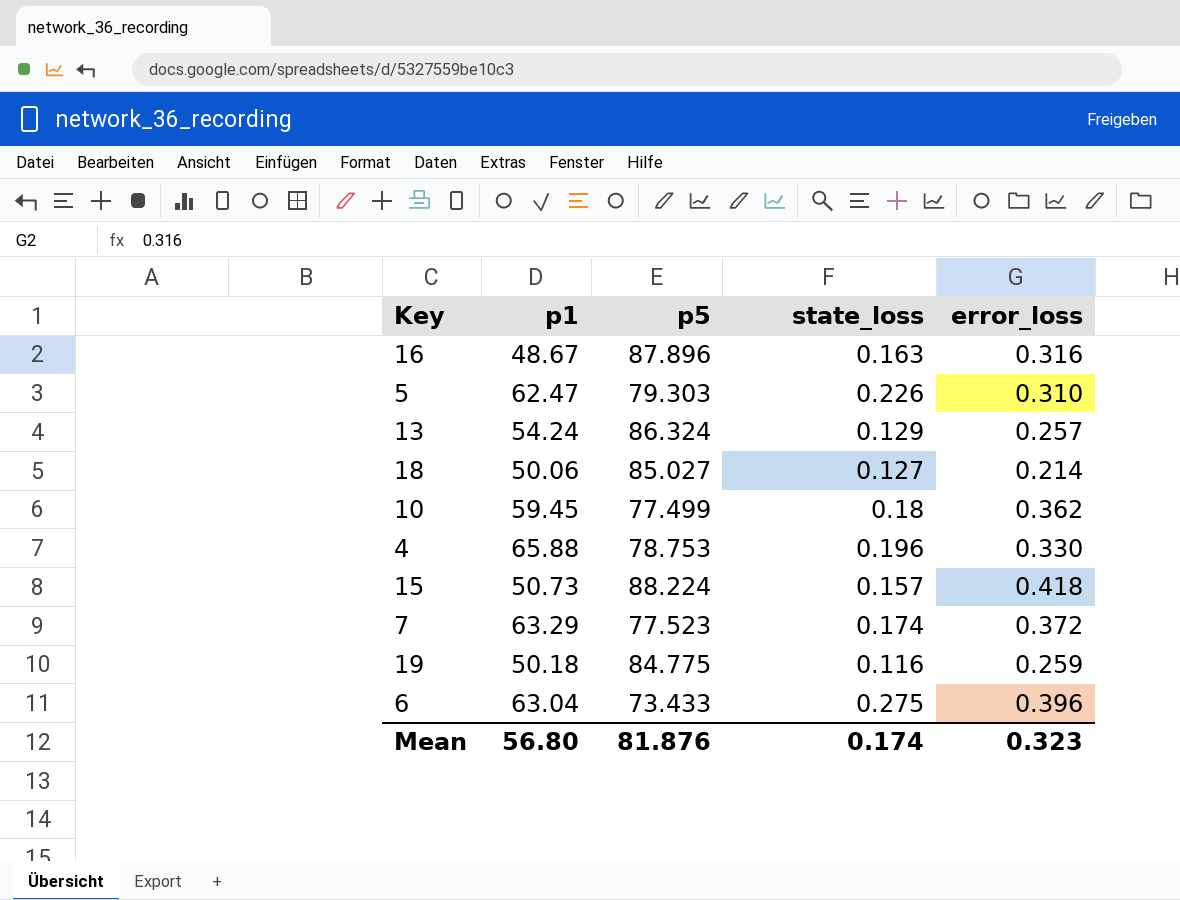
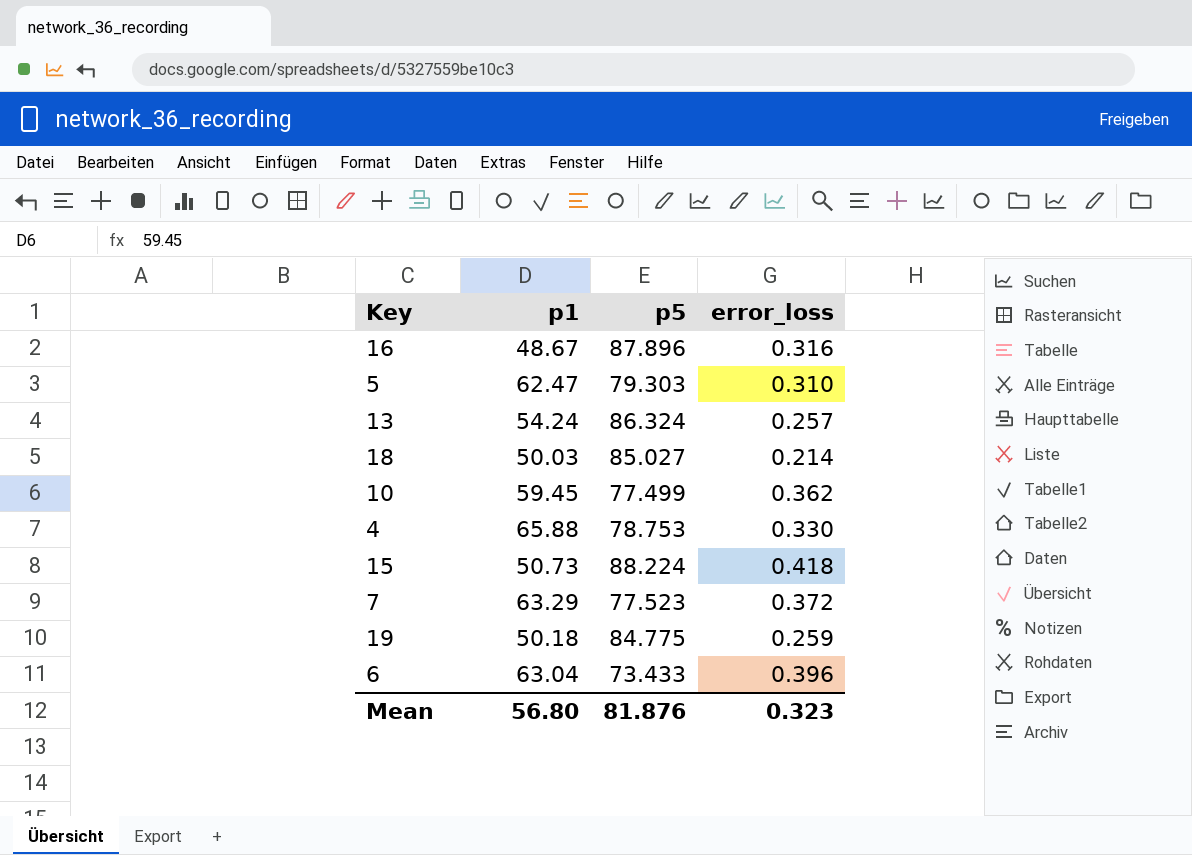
column state_loss | position: 4 -> none
18 | p1: 50.06 -> 50.03

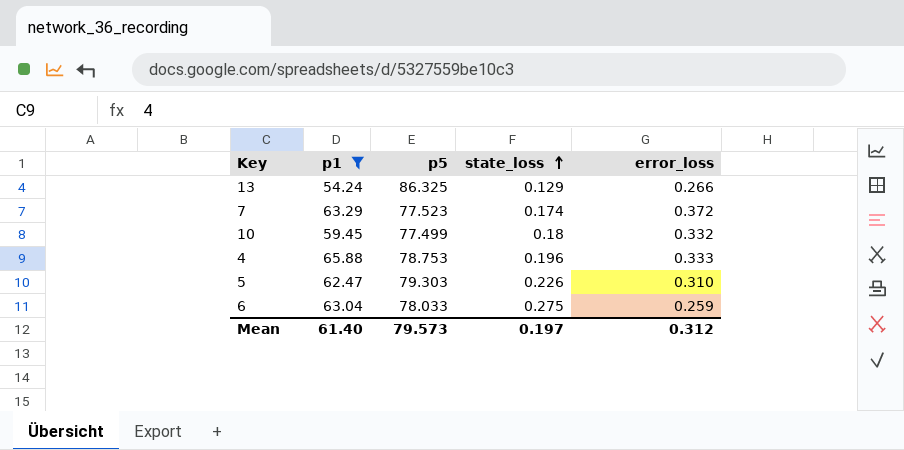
filter: none -> p1 >= 54.24
row order: none -> state_loss ascending
column state_loss | position: none -> 4
13 | p5: 86.324 -> 86.325
13 | error_loss: 0.257 -> 0.266
10 | error_loss: 0.362 -> 0.332
4 | error_loss: 0.330 -> 0.333
6 | p5: 73.433 -> 78.033
6 | error_loss: 0.396 -> 0.259
Mean | p1: 56.80 -> 61.40
Mean | p5: 81.876 -> 79.573
Mean | error_loss: 0.323 -> 0.312

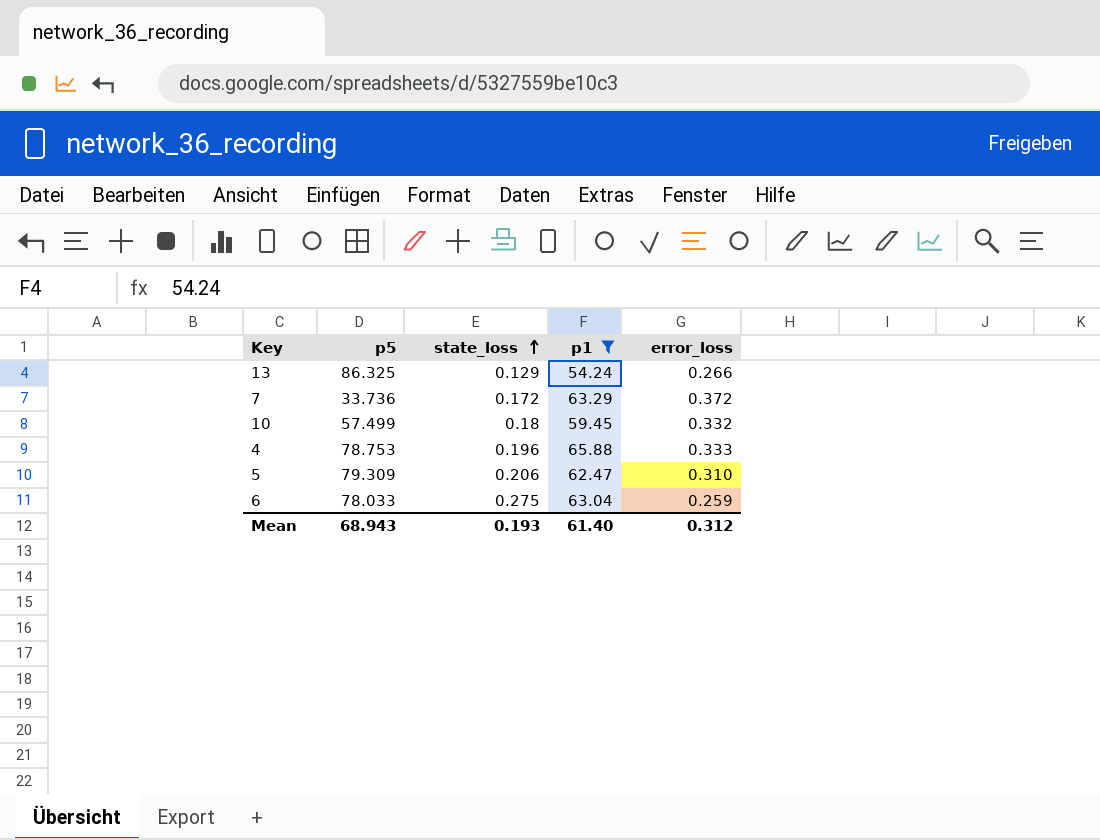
column p1 | position: 2 -> 4
7 | p5: 77.523 -> 33.736
7 | state_loss: 0.174 -> 0.172
10 | p5: 77.499 -> 57.499
5 | p5: 79.303 -> 79.309
5 | state_loss: 0.226 -> 0.206
Mean | p5: 79.573 -> 68.943
Mean | state_loss: 0.197 -> 0.193

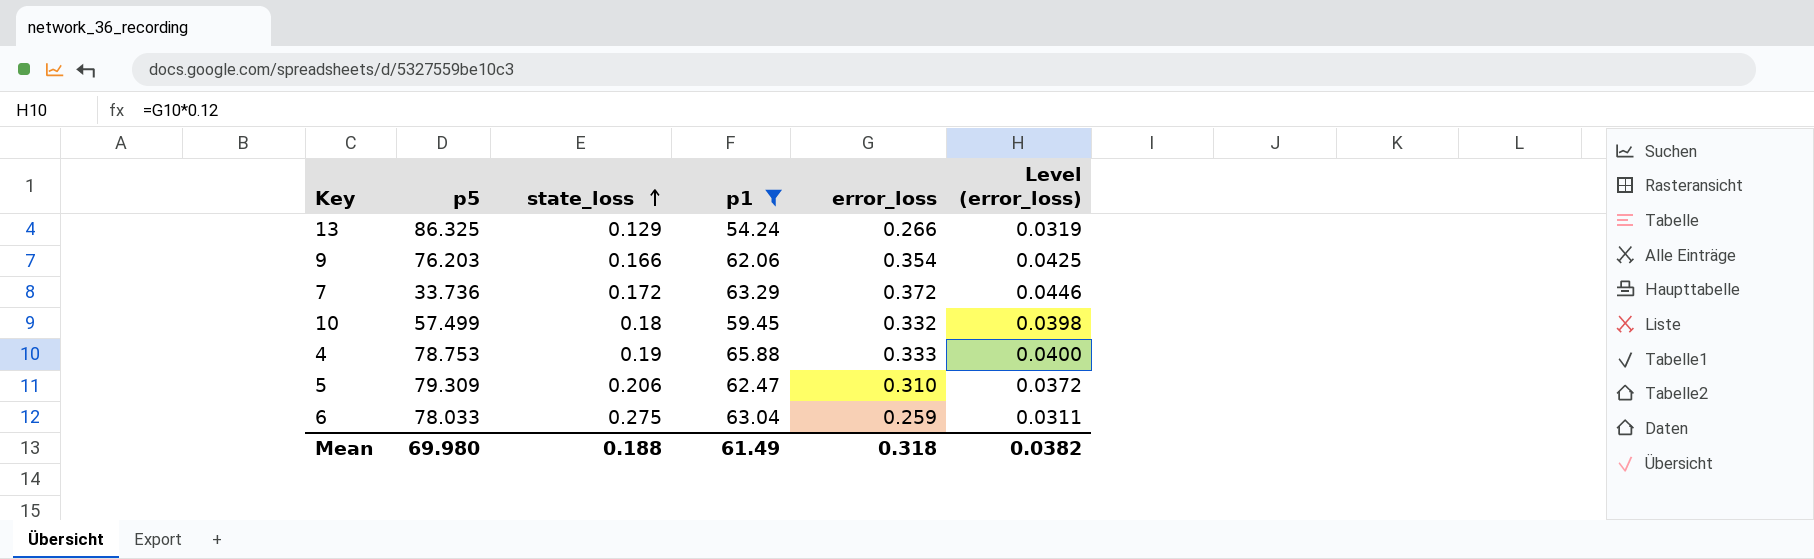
column Level (error_loss) | formula: none -> [error_loss] * 0.12
row 9: none -> 76.203 | 0.166 | 62.06 | 0.354 | 0.0425
4 | state_loss: 0.196 -> 0.19
Mean | p5: 68.943 -> 69.980
Mean | state_loss: 0.193 -> 0.188
Mean | p1: 61.40 -> 61.49
Mean | error_loss: 0.312 -> 0.318

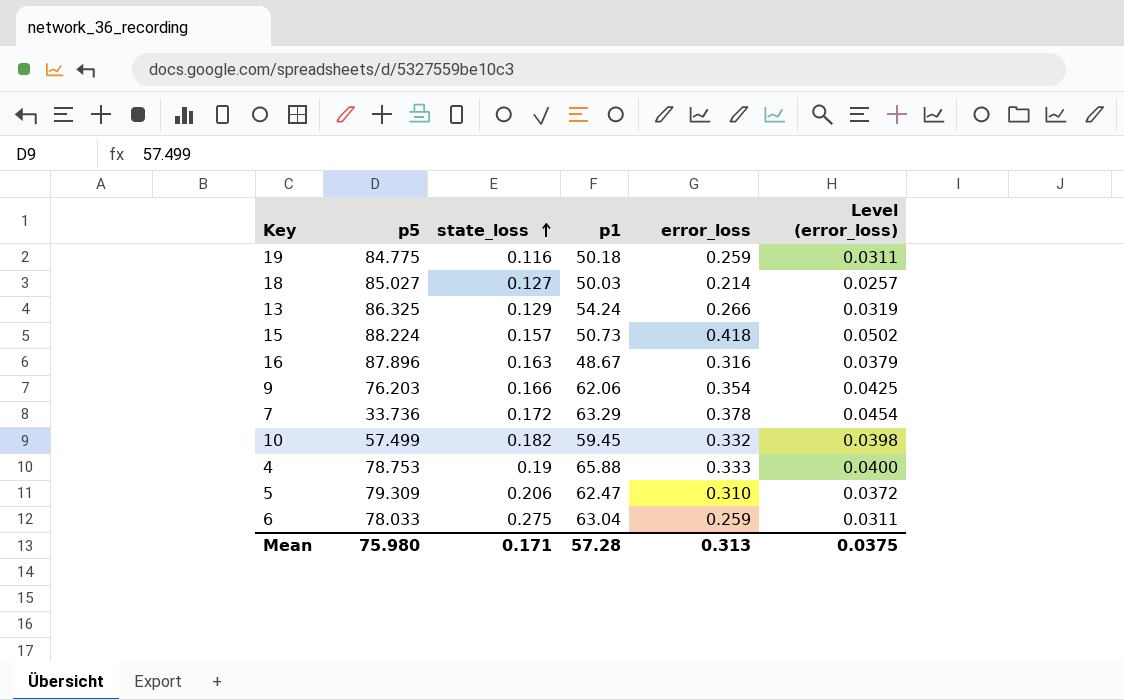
filter: p1 >= 54.24 -> none
7 | error_loss: 0.372 -> 0.378
7 | Level (error_loss): 0.0446 -> 0.0454
10 | state_loss: 0.18 -> 0.182
Mean | p5: 69.980 -> 75.980
Mean | state_loss: 0.188 -> 0.171
Mean | p1: 61.49 -> 57.28
Mean | error_loss: 0.318 -> 0.313
Mean | Level (error_loss): 0.0382 -> 0.0375

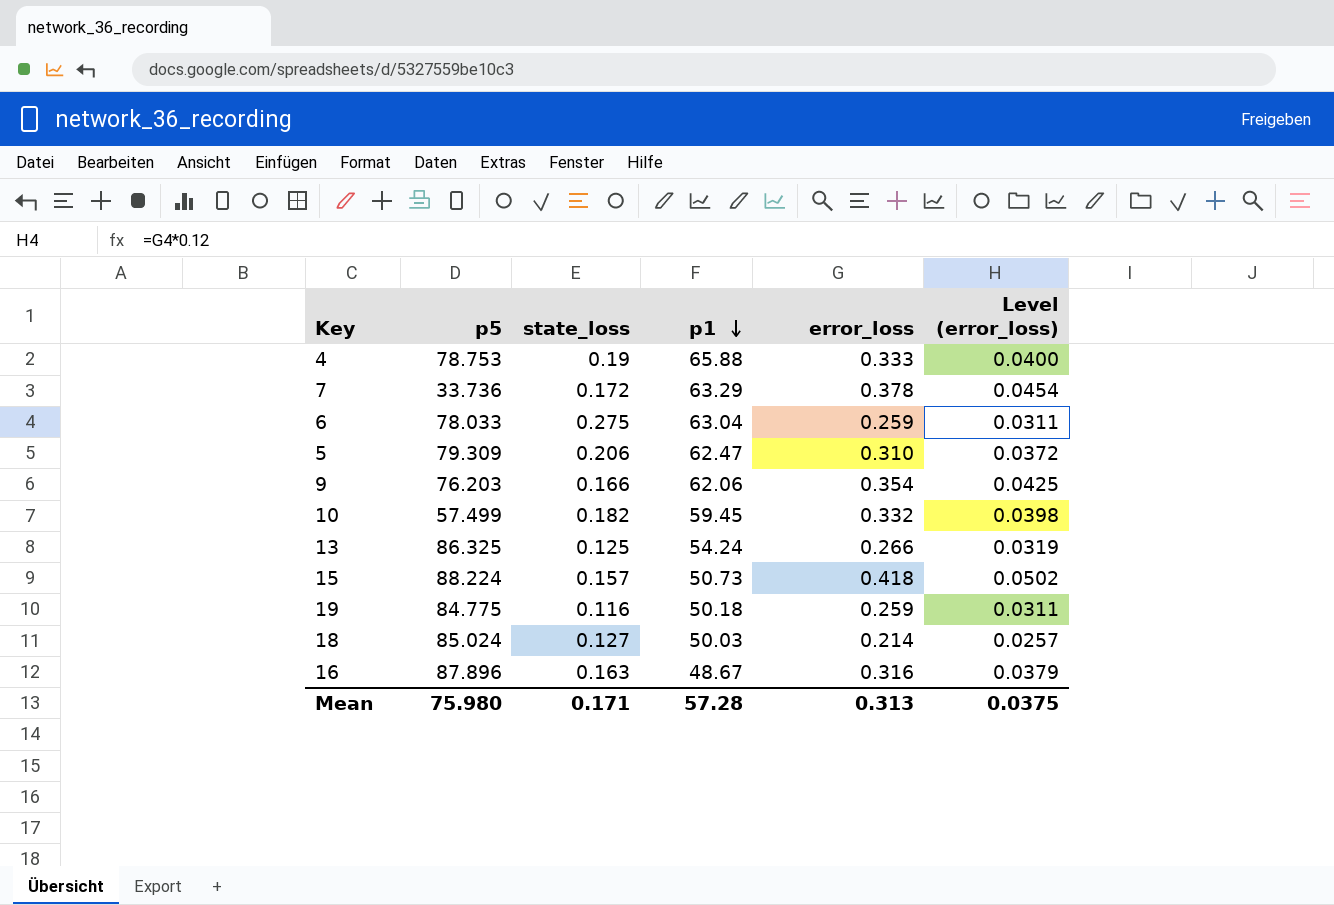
row order: state_loss ascending -> p1 descending
13 | state_loss: 0.129 -> 0.125
18 | p5: 85.027 -> 85.024

